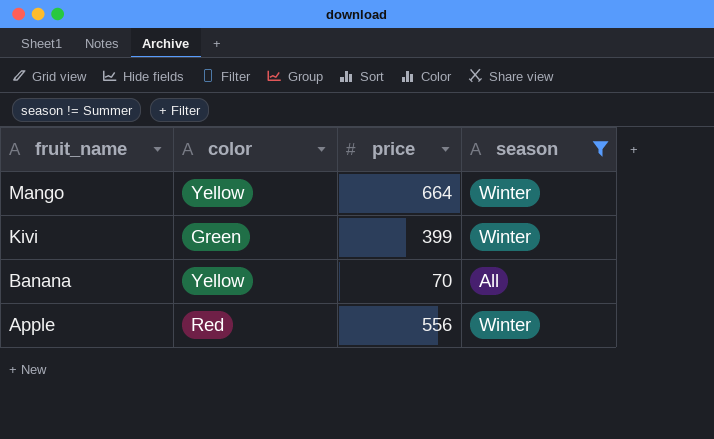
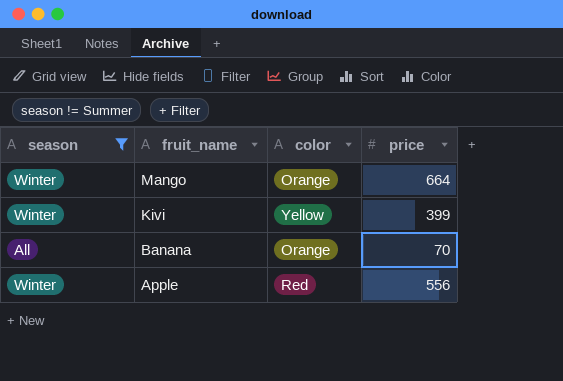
column season | position: 4 -> 1
Mango | color: Yellow -> Orange
Kivi | color: Green -> Yellow
Banana | color: Yellow -> Orange

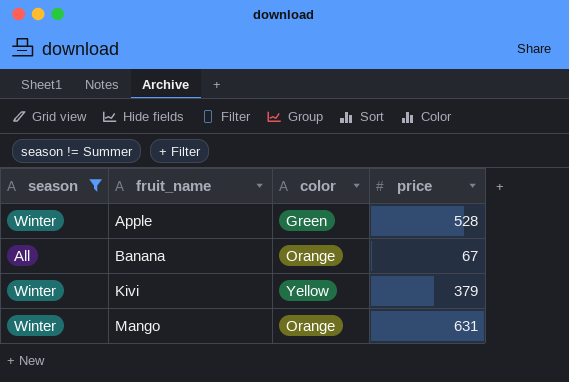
row order: fruit_name descending -> fruit_name ascending
Apple | color: Red -> Green
Apple | price: 556 -> 528
Banana | price: 70 -> 67
Kivi | price: 399 -> 379
Mango | price: 664 -> 631

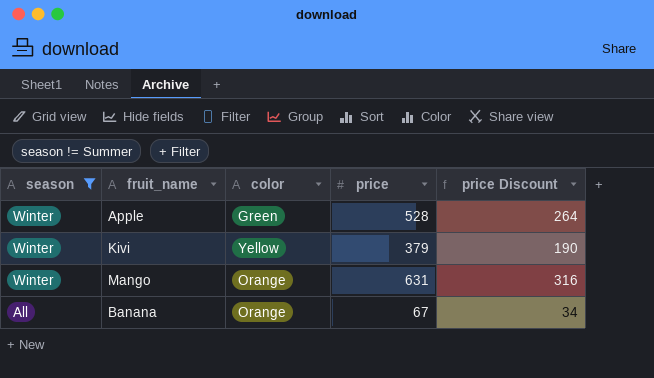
row order: fruit_name ascending -> season descending
column price Discount | formula: none -> [price] * 0.5

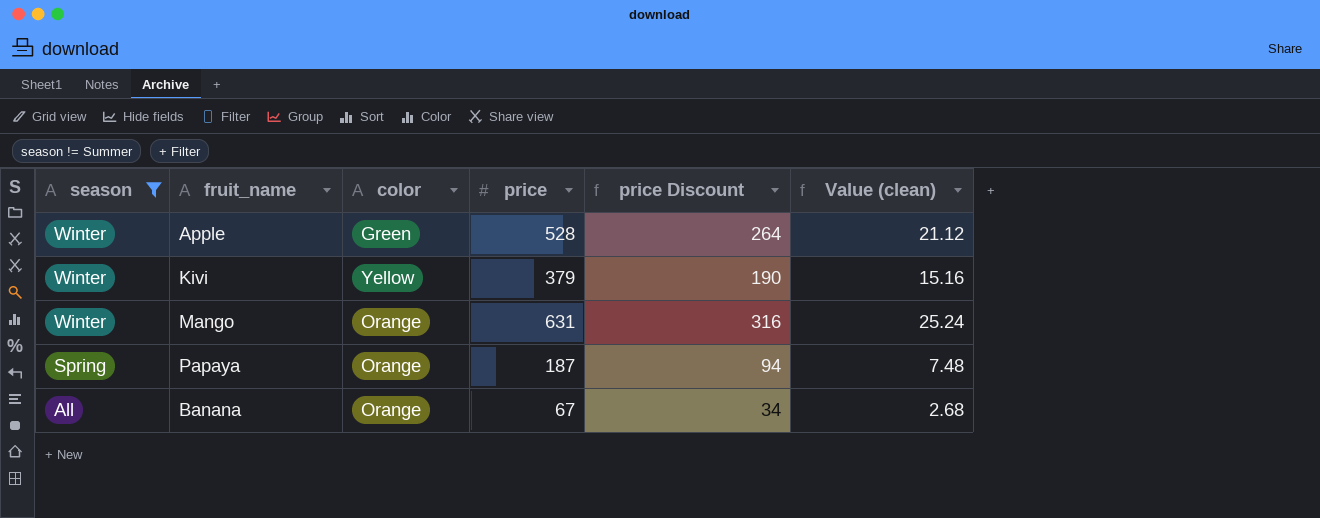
column Value (clean) | formula: none -> [price] * 0.04
row Papaya: none -> Spring | Orange | 187 | 94 | 7.48

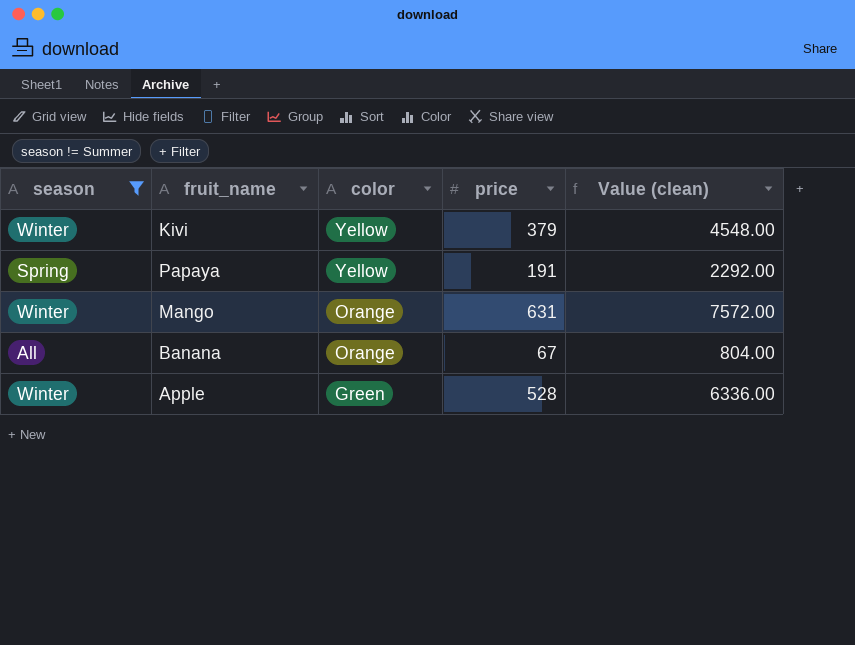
row order: season descending -> color descending
column price Discount | formula: [price] * 0.5 -> none
column Value (clean) | formula: [price] * 0.04 -> [price] * 12
Papaya | color: Orange -> Yellow
Papaya | price: 187 -> 191

